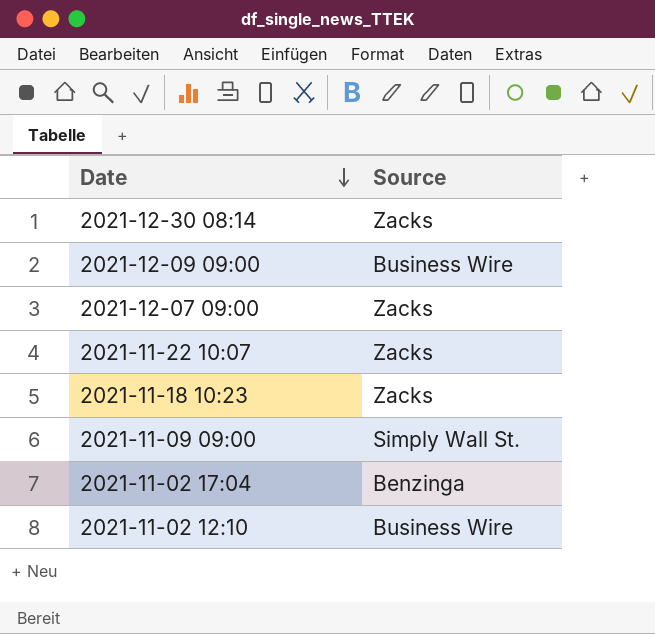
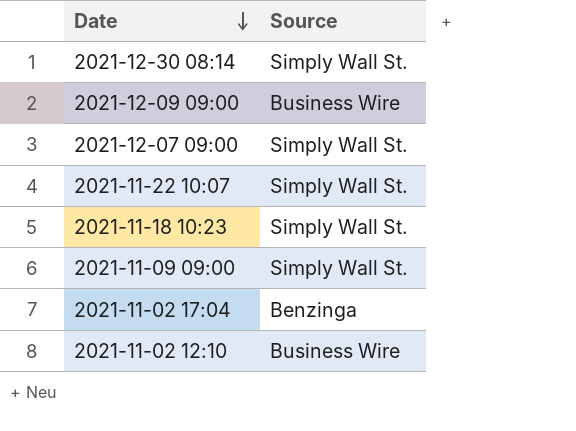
2021-12-30 08:14 | Source: Zacks -> Simply Wall St.
2021-12-07 09:00 | Source: Zacks -> Simply Wall St.
2021-11-22 10:07 | Source: Zacks -> Simply Wall St.
2021-11-18 10:23 | Source: Zacks -> Simply Wall St.

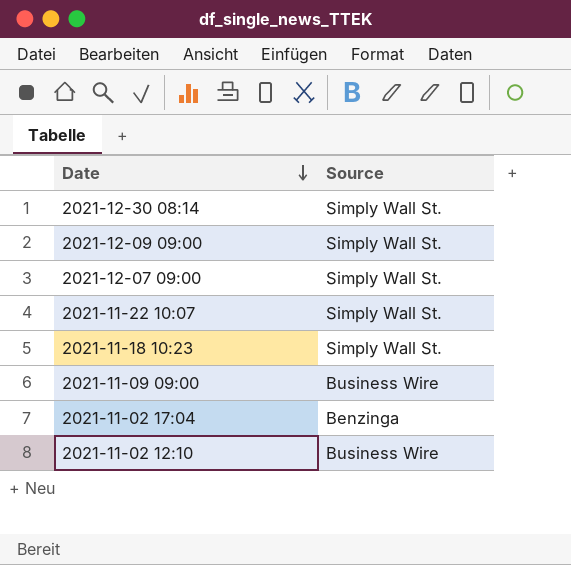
2021-12-09 09:00 | Source: Business Wire -> Simply Wall St.
2021-11-09 09:00 | Source: Simply Wall St. -> Business Wire

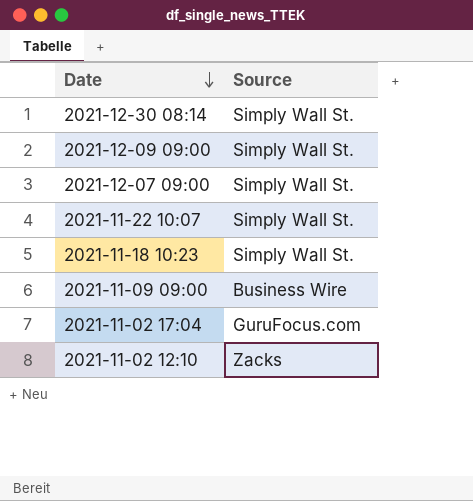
2021-11-02 17:04 | Source: Benzinga -> GuruFocus.com
2021-11-02 12:10 | Source: Business Wire -> Zacks

